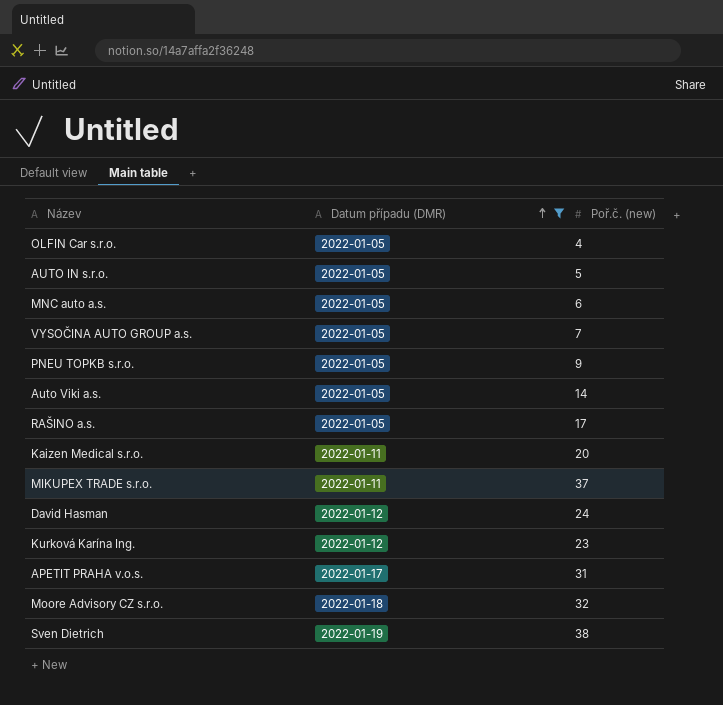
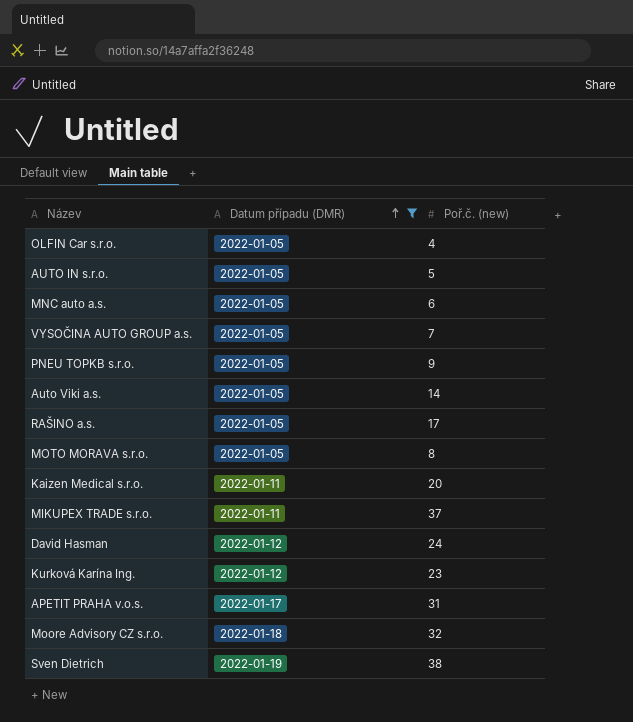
row MOTO MORAVA s.r.o.: none -> 2022-01-05 | 8

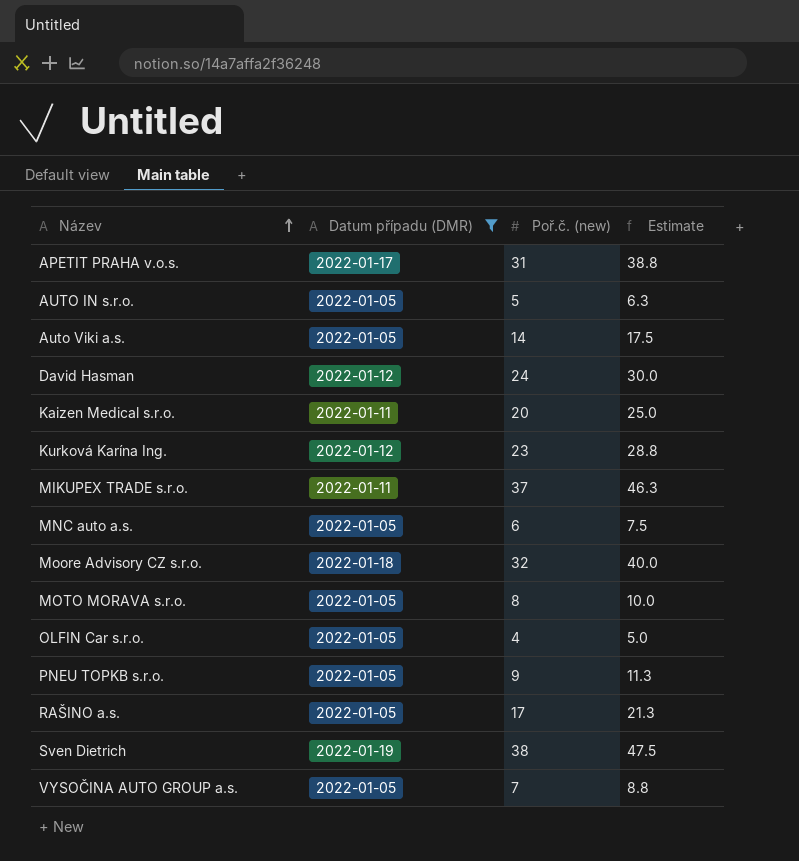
row order: Datum případu (DMR) ascending -> Název ascending
column Estimate | formula: none -> [Poř.č. (new)] * 1.25

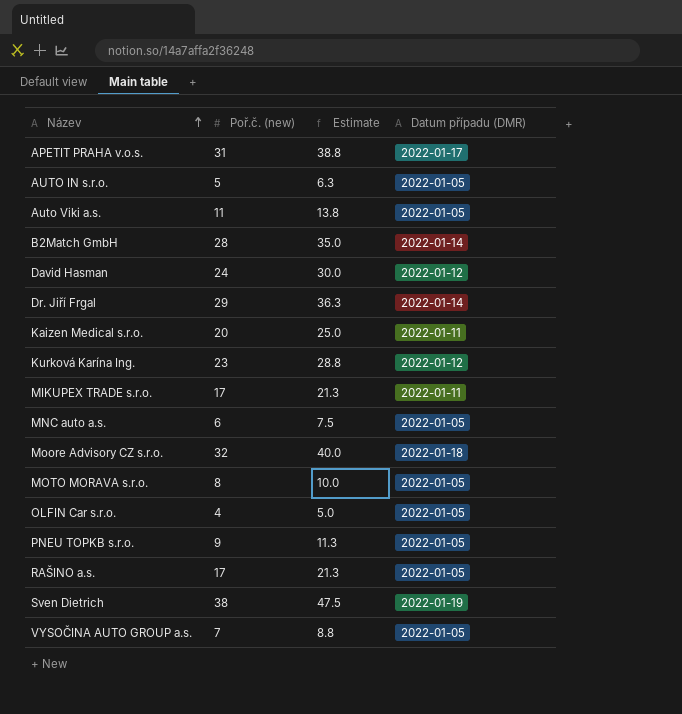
filter: Datum případu (DMR) != 2022-01-14 -> none
column Datum případu (DMR) | position: 2 -> 4
Auto Viki a.s. | Poř.č. (new): 14 -> 11
Auto Viki a.s. | Estimate: 17.5 -> 13.8
MIKUPEX TRADE s.r.o. | Poř.č. (new): 37 -> 17
MIKUPEX TRADE s.r.o. | Estimate: 46.3 -> 21.3

